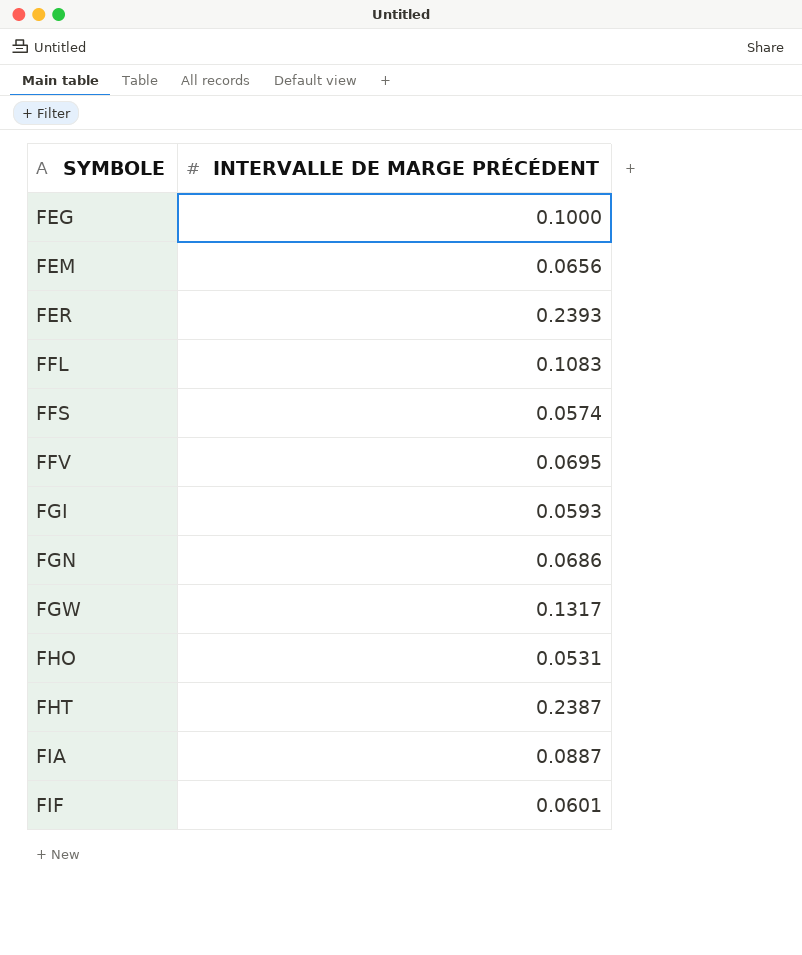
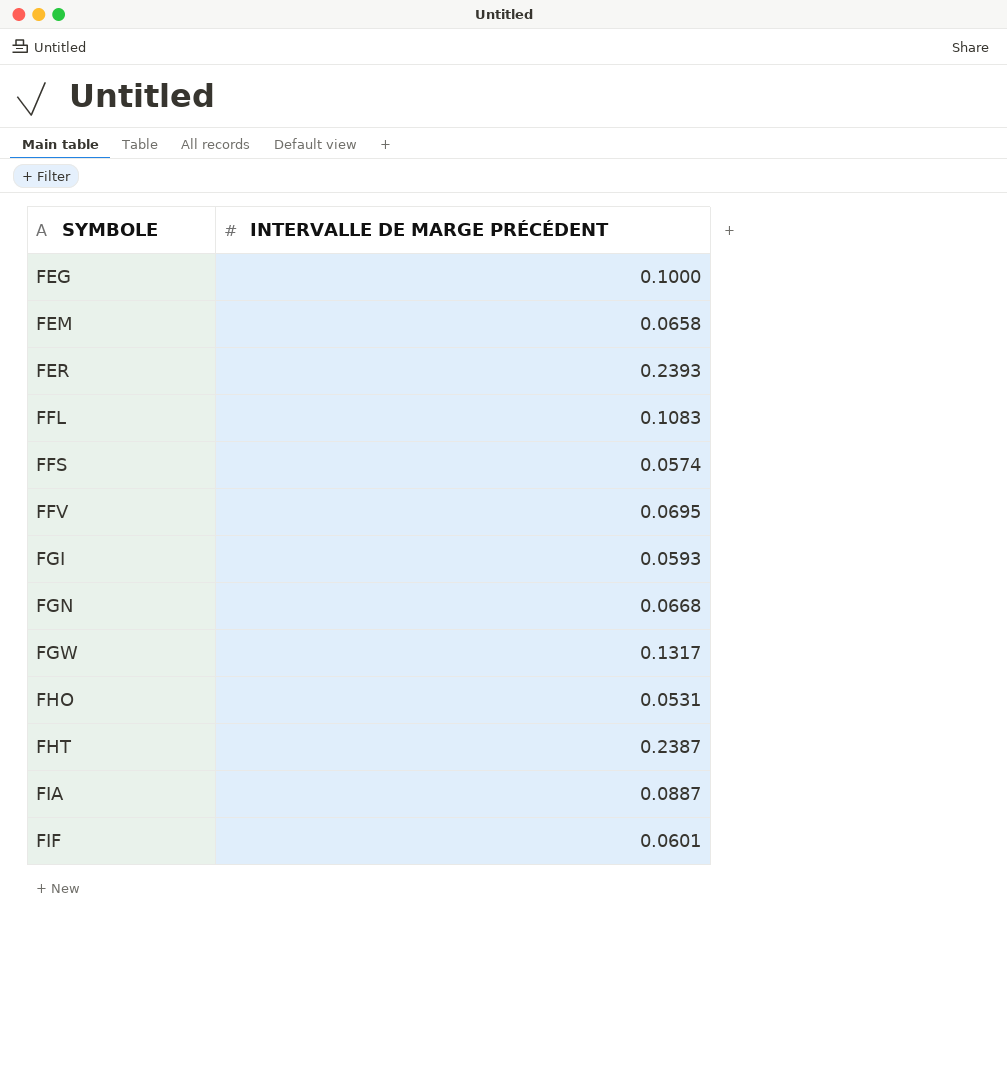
FEM | INTERVALLE DE MARGE PRÉCÉDENT: 0.0656 -> 0.0658
FGN | INTERVALLE DE MARGE PRÉCÉDENT: 0.0686 -> 0.0668

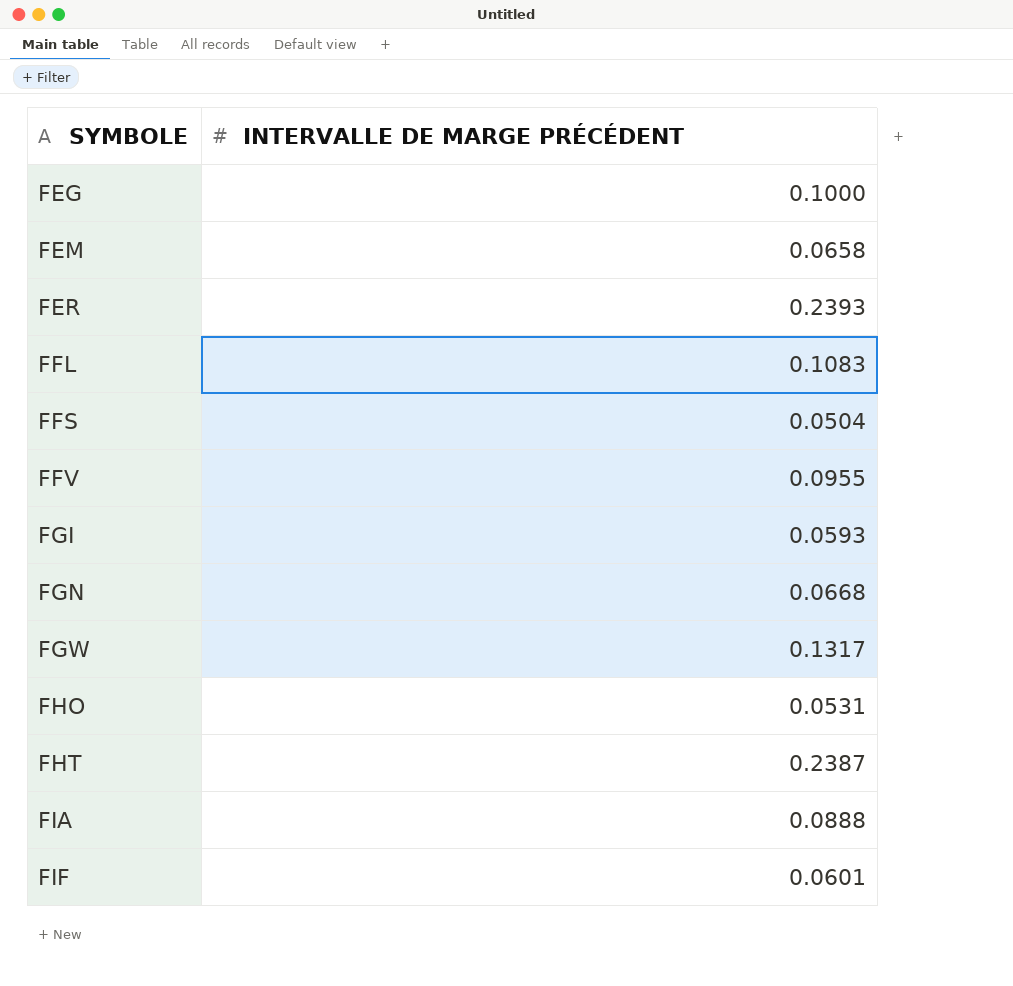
FFS | INTERVALLE DE MARGE PRÉCÉDENT: 0.0574 -> 0.0504
FFV | INTERVALLE DE MARGE PRÉCÉDENT: 0.0695 -> 0.0955
FIA | INTERVALLE DE MARGE PRÉCÉDENT: 0.0887 -> 0.0888

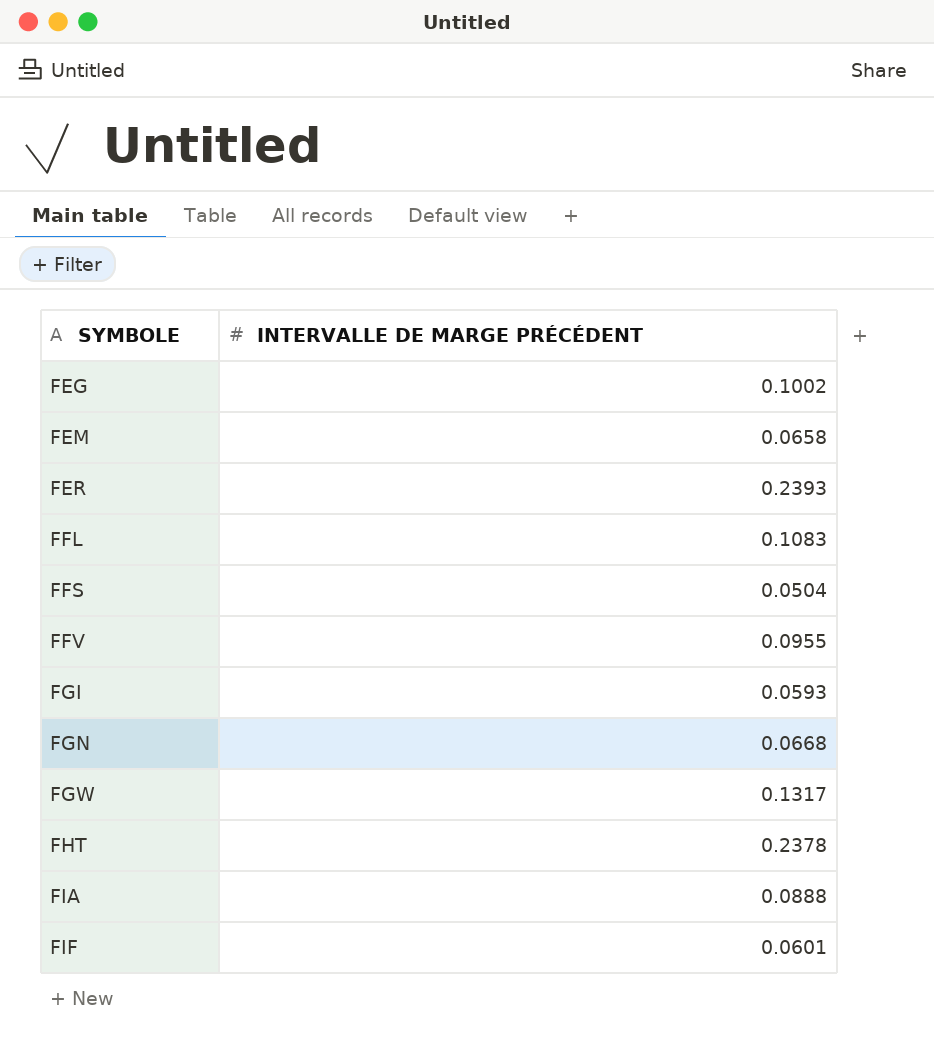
row FHO: 0.0531 -> none
FEG | INTERVALLE DE MARGE PRÉCÉDENT: 0.1000 -> 0.1002
FHT | INTERVALLE DE MARGE PRÉCÉDENT: 0.2387 -> 0.2378

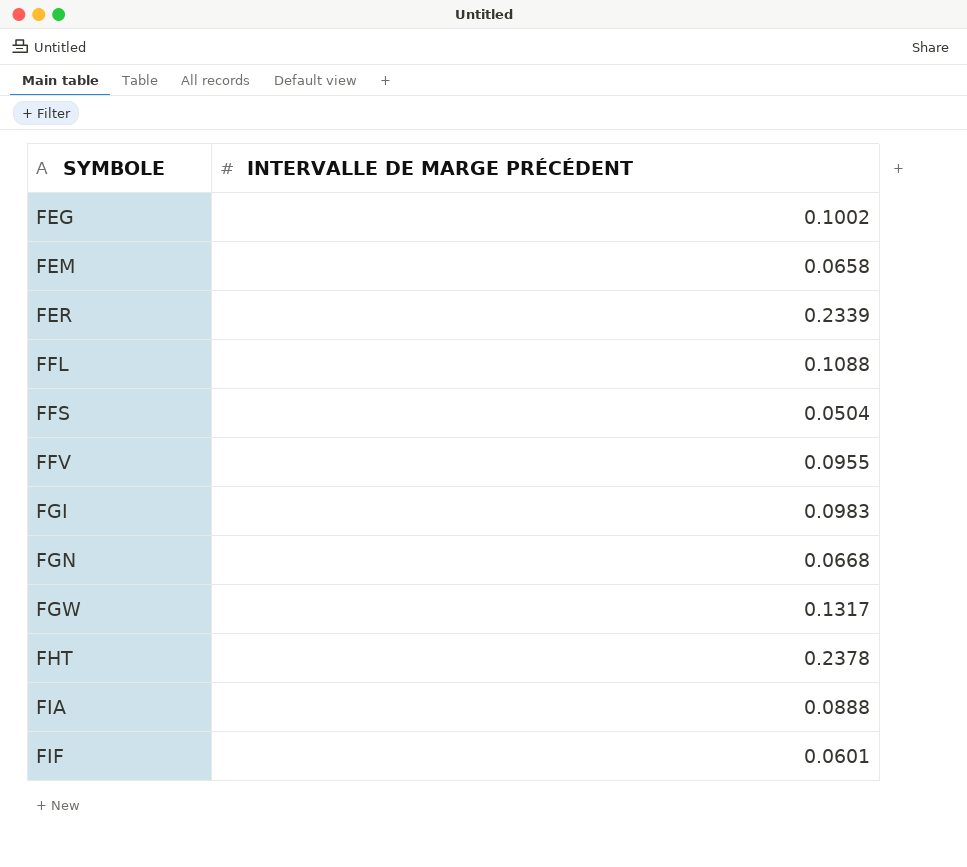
FER | INTERVALLE DE MARGE PRÉCÉDENT: 0.2393 -> 0.2339
FFL | INTERVALLE DE MARGE PRÉCÉDENT: 0.1083 -> 0.1088
FGI | INTERVALLE DE MARGE PRÉCÉDENT: 0.0593 -> 0.0983

